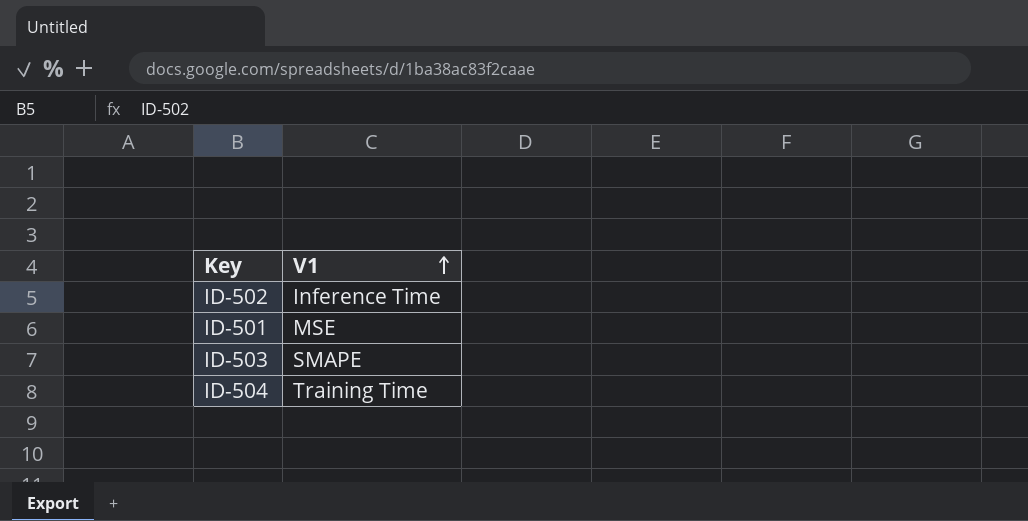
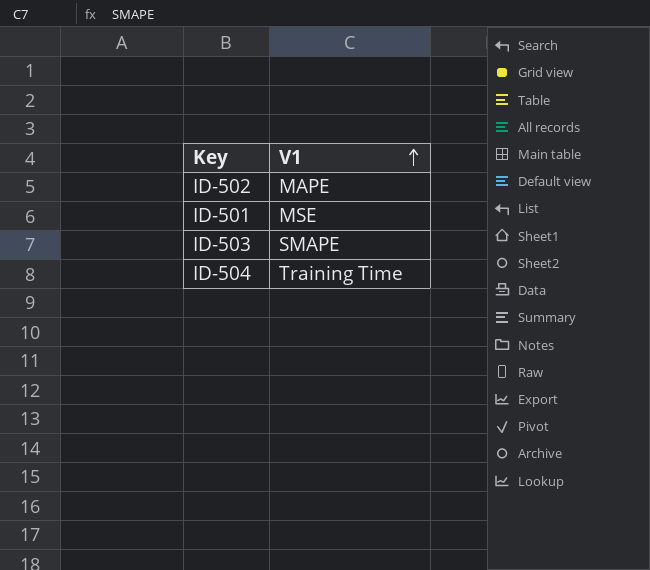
ID-502 | V1: Inference Time -> MAPE

